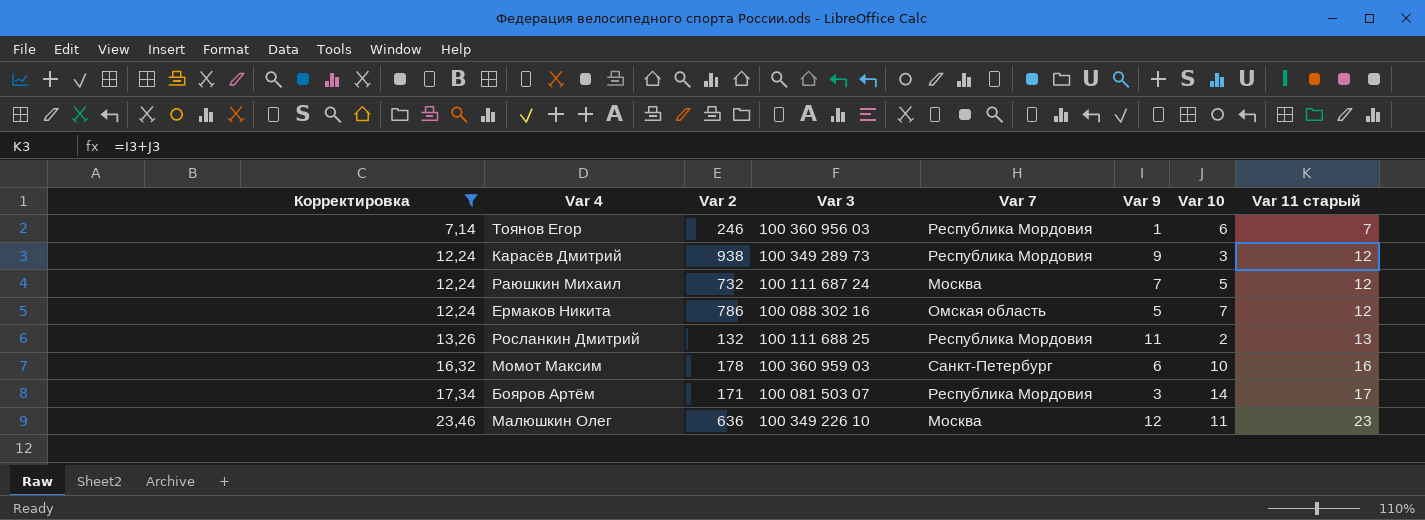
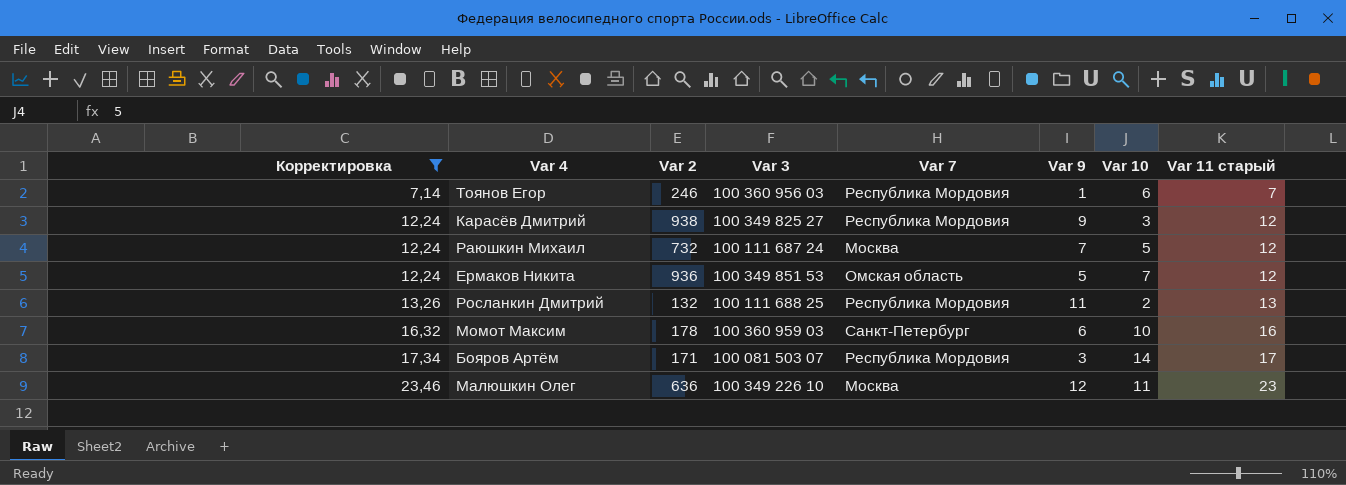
Карасёв Дмитрий | Var 3: 100 349 289 73 -> 100 349 825 27
Ермаков Никита | Var 2: 786 -> 936
Ермаков Никита | Var 3: 100 088 302 16 -> 100 349 851 53

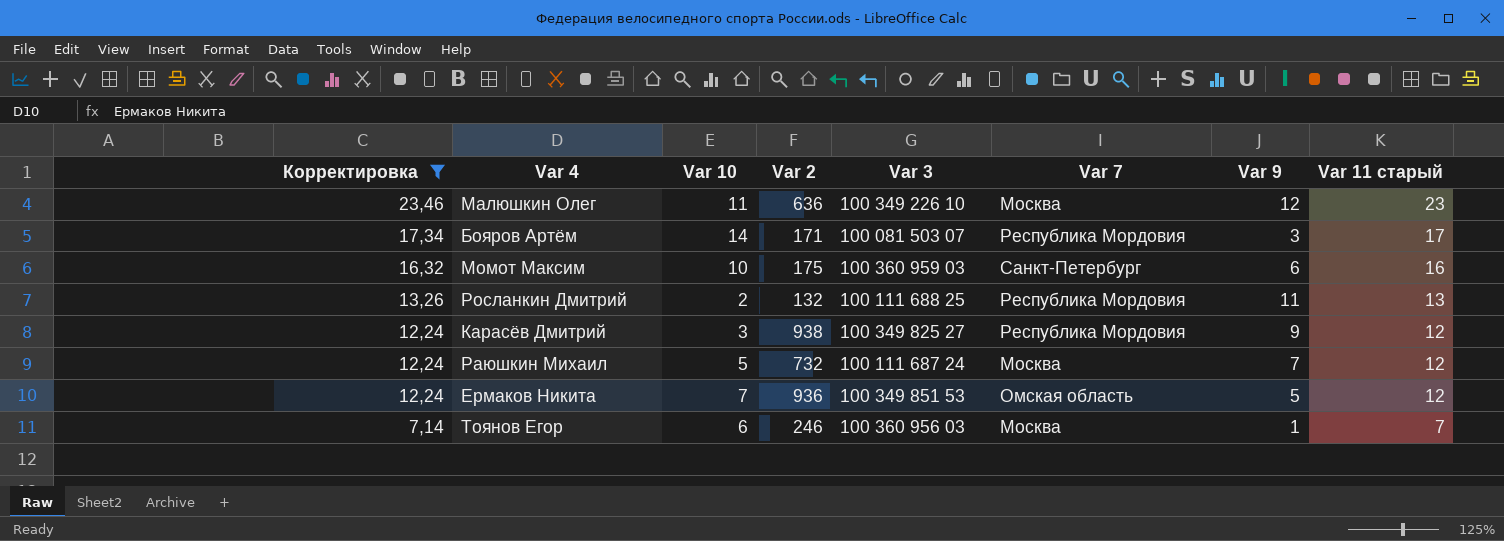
row order: Корректировка ascending -> Корректировка descending
column Var 10 | position: 7 -> 3
Момот Максим | Var 2: 178 -> 175
Тоянов Егор | Var 7: Республика Мордовия -> Москва

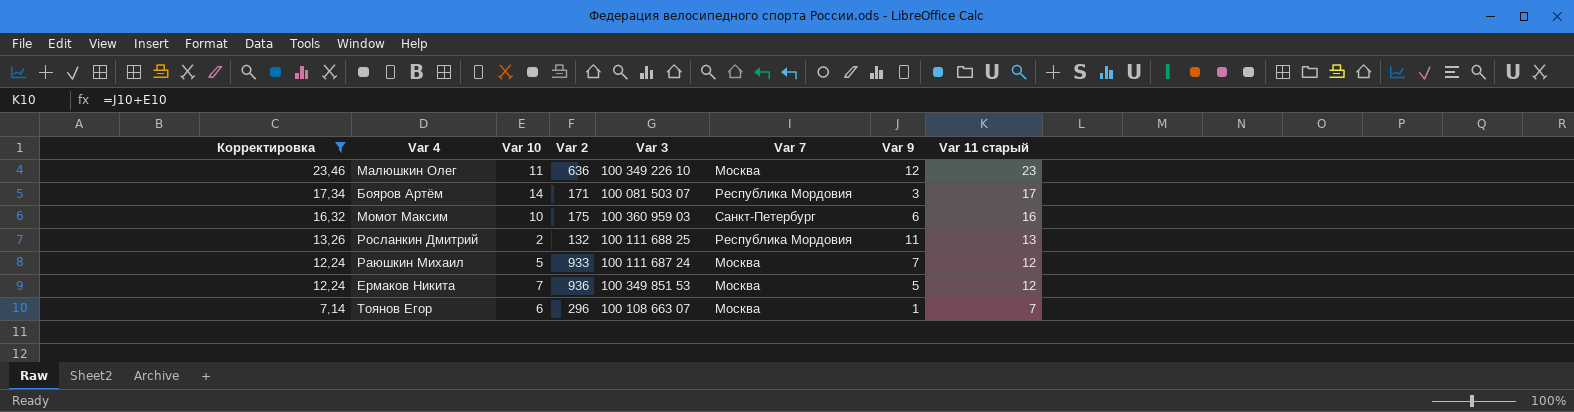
row Карасёв Дмитрий: 12,24 | 3 | 938 | 100 349 825 27 | Республика Мордовия | 9 | 12 -> none
Раюшкин Михаил | Var 2: 732 -> 933
Ермаков Никита | Var 7: Омская область -> Москва
Тоянов Егор | Var 2: 246 -> 296
Тоянов Егор | Var 3: 100 360 956 03 -> 100 108 663 07

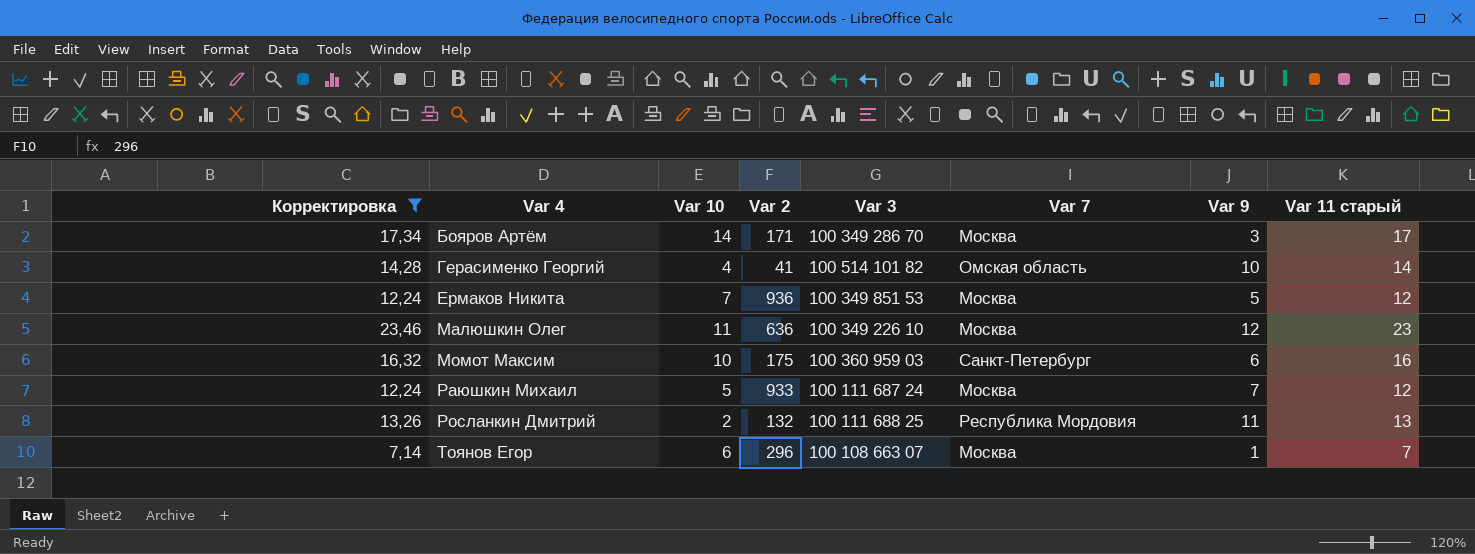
row order: Корректировка descending -> Var 4 ascending
Бояров Артём | Var 3: 100 081 503 07 -> 100 349 286 70
Бояров Артём | Var 7: Республика Мордовия -> Москва
row Герасименко Георгий: none -> 14,28 | 4 | 41 | 100 514 101 82 | Омская область | 10 | 14

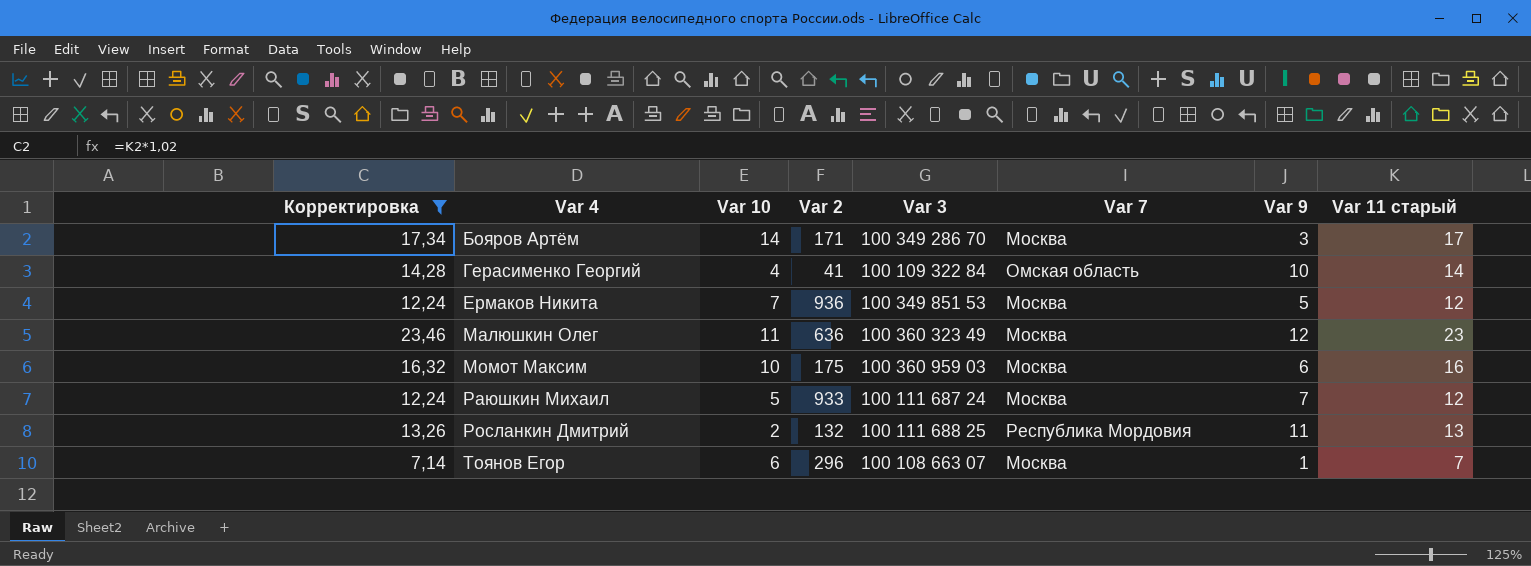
Герасименко Георгий | Var 3: 100 514 101 82 -> 100 109 322 84
Малюшкин Олег | Var 3: 100 349 226 10 -> 100 360 323 49
Момот Максим | Var 7: Санкт-Петербург -> Москва

